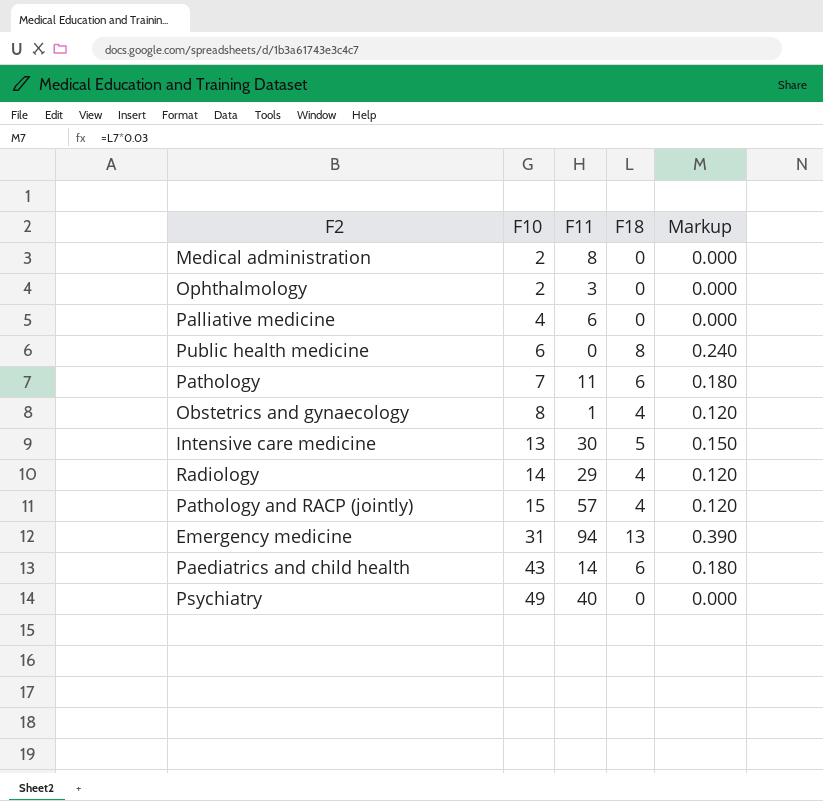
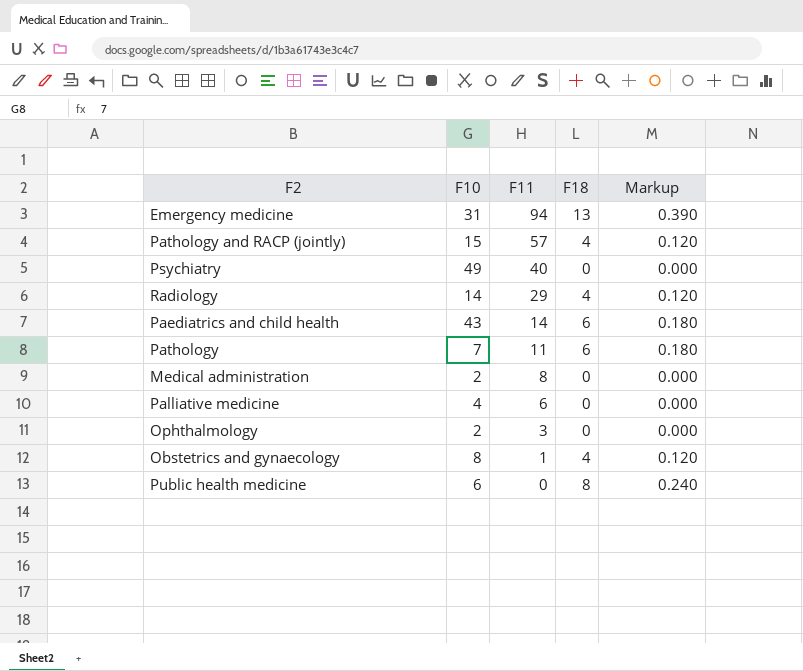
row order: F10 ascending -> F11 descending
row Intensive care medicine: 13 | 30 | 5 | 0.150 -> none

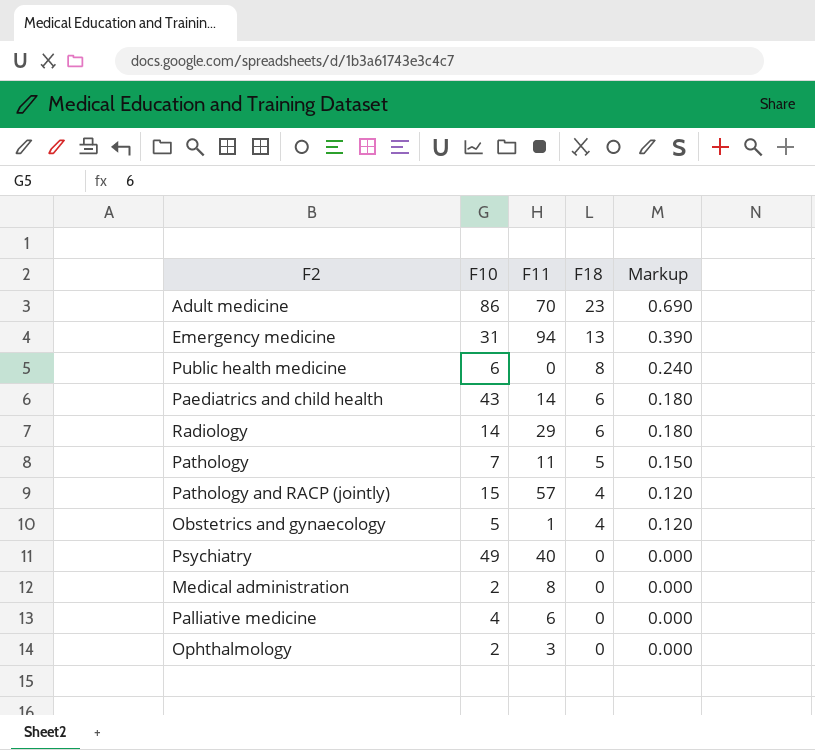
row order: F11 descending -> F18 descending
row Adult medicine: none -> 86 | 70 | 23 | 0.690
Radiology | F18: 4 -> 6
Radiology | Markup: 0.120 -> 0.180
Pathology | F18: 6 -> 5
Pathology | Markup: 0.180 -> 0.150
Obstetrics and gynaecology | F10: 8 -> 5

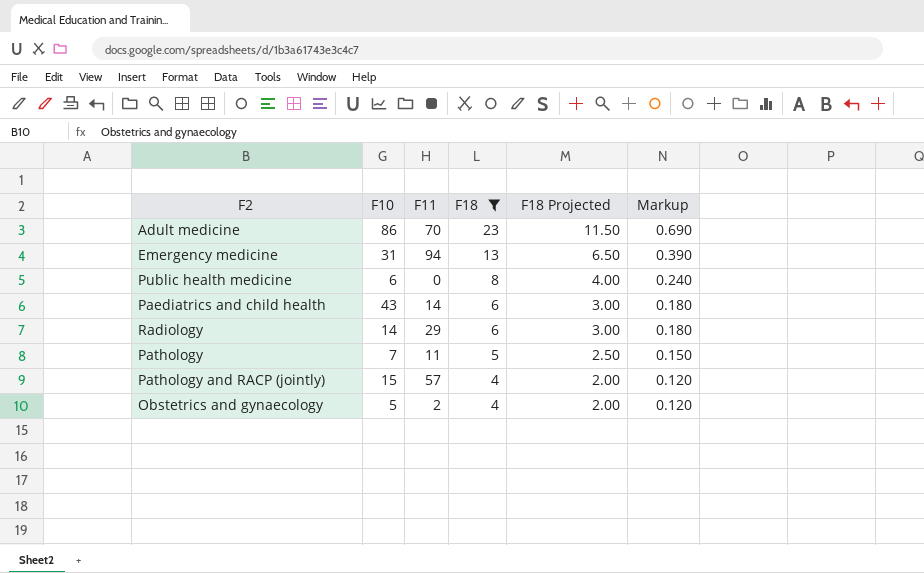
filter: none -> F18 != 0
column F18 Projected | formula: none -> [F18] * 0.5
Obstetrics and gynaecology | F11: 1 -> 2

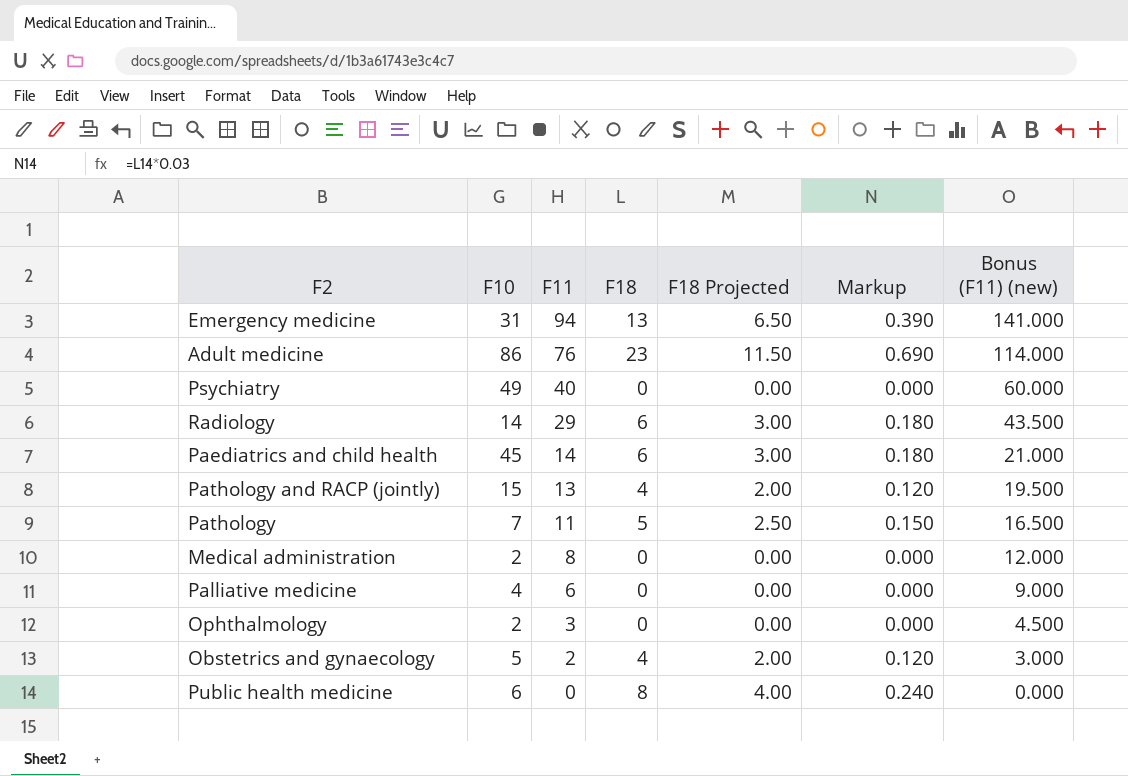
filter: F18 != 0 -> none
row order: F18 descending -> F11 descending
column Bonus (F11) (new) | formula: none -> [F11] * 1.5
Adult medicine | F11: 70 -> 76
Paediatrics and child health | F10: 43 -> 45
Pathology and RACP (jointly) | F11: 57 -> 13

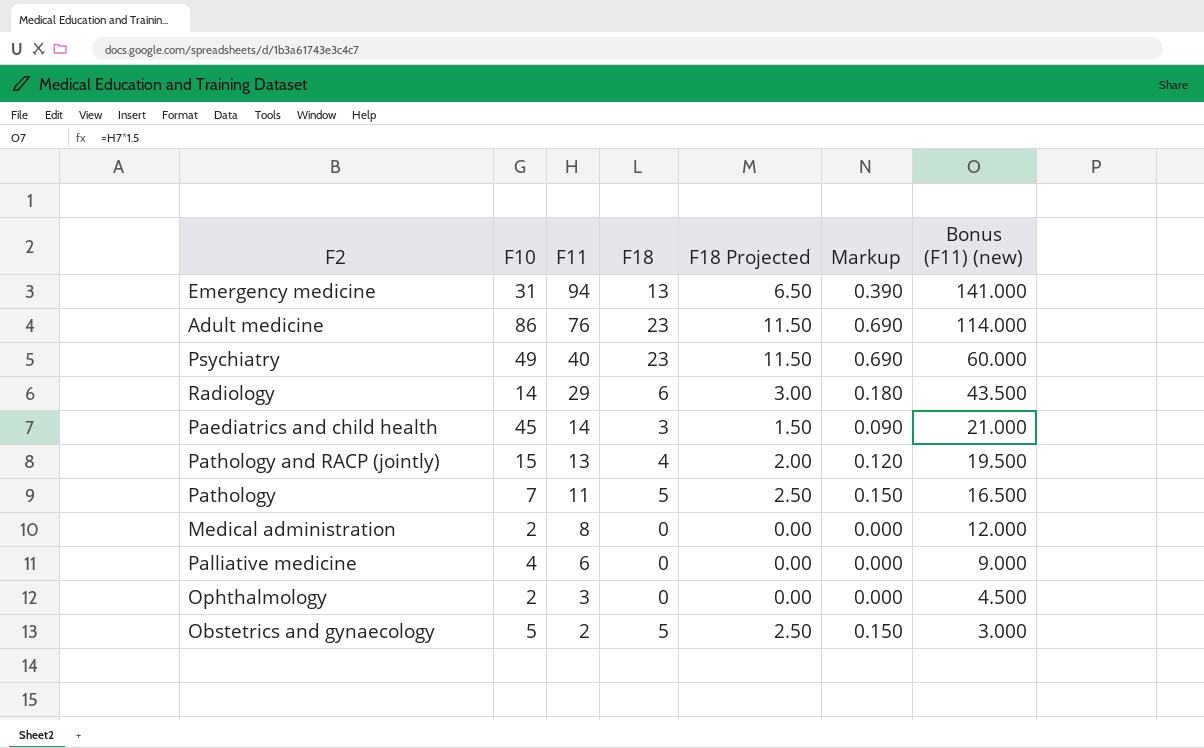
row Public health medicine: 6 | 0 | 8 | 4.00 | 0.240 | 0.000 -> none
Psychiatry | F18: 0 -> 23
Psychiatry | F18 Projected: 0.00 -> 11.50
Psychiatry | Markup: 0.000 -> 0.690
Paediatrics and child health | F18: 6 -> 3
Paediatrics and child health | F18 Projected: 3.00 -> 1.50
Paediatrics and child health | Markup: 0.180 -> 0.090
Obstetrics and gynaecology | F18: 4 -> 5
Obstetrics and gynaecology | F18 Projected: 2.00 -> 2.50
Obstetrics and gynaecology | Markup: 0.120 -> 0.150

